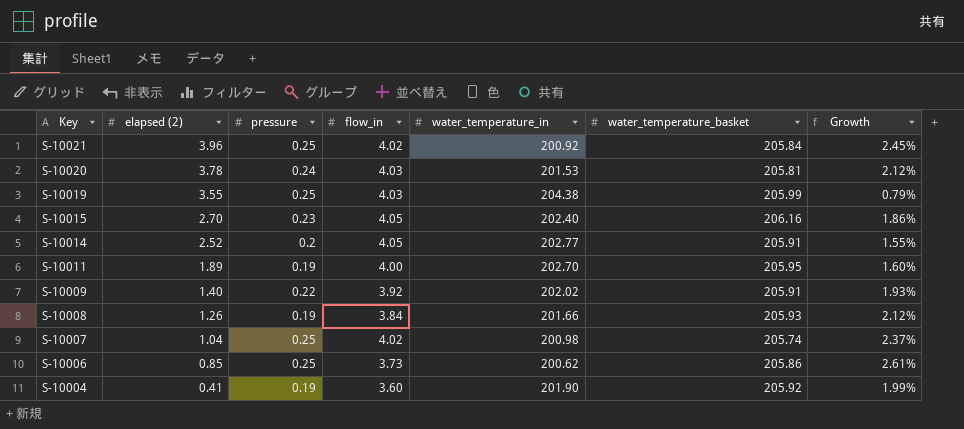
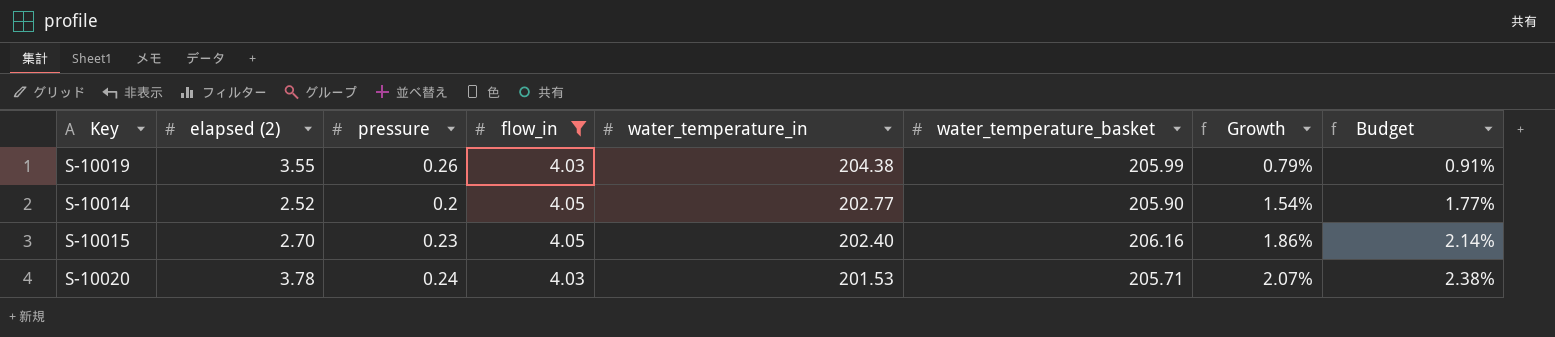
filter: none -> flow_in >= 4.03
row order: Key descending -> water_temperature_in descending
column Budget | formula: none -> [Growth] * 1.15
S-10019 | pressure: 0.25 -> 0.26
S-10014 | water_temperature_basket: 205.91 -> 205.90
S-10014 | Growth: 1.55% -> 1.54%
S-10020 | water_temperature_basket: 205.81 -> 205.71
S-10020 | Growth: 2.12% -> 2.07%

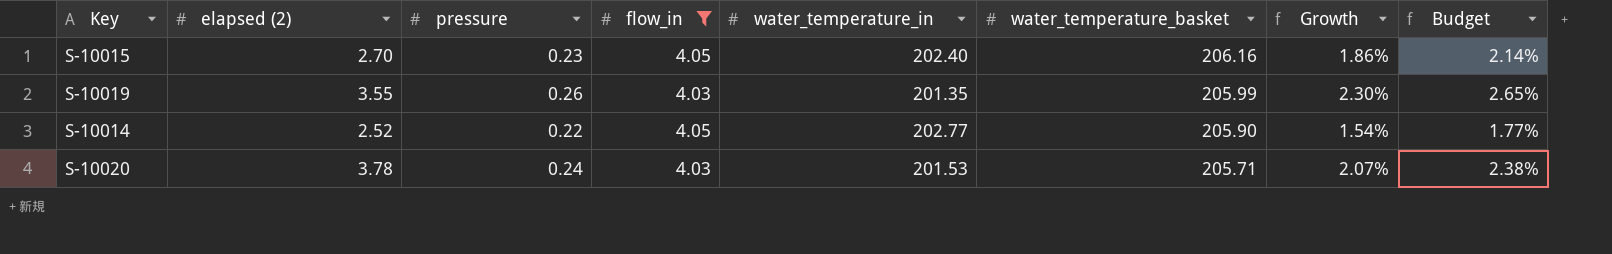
row order: water_temperature_in descending -> water_temperature_basket descending
S-10019 | water_temperature_in: 204.38 -> 201.35
S-10019 | Growth: 0.79% -> 2.30%
S-10019 | Budget: 0.91% -> 2.65%
S-10014 | pressure: 0.2 -> 0.22

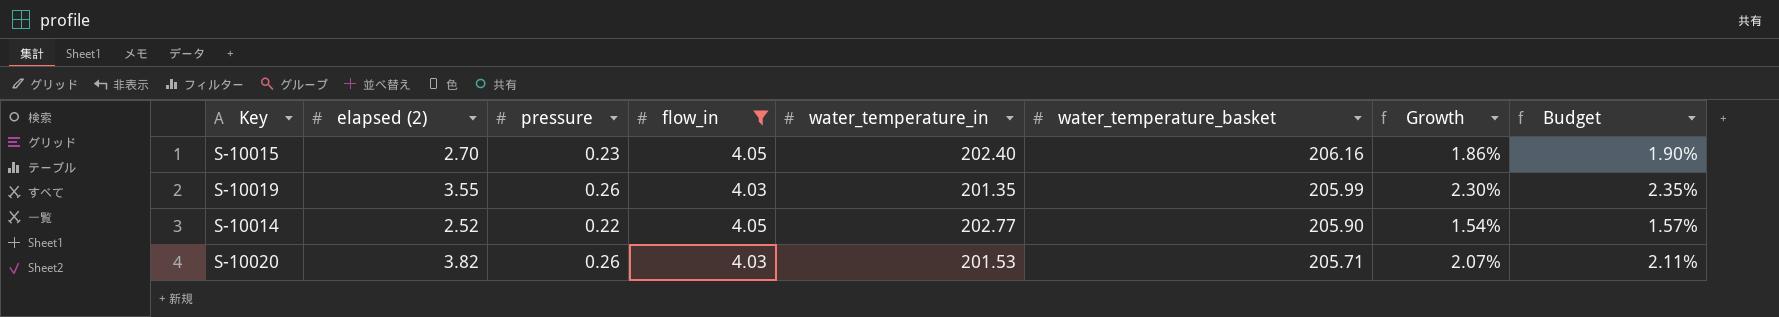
column Budget | formula: [Growth] * 1.15 -> [Growth] * 1.02
S-10020 | elapsed (2): 3.78 -> 3.82
S-10020 | pressure: 0.24 -> 0.26

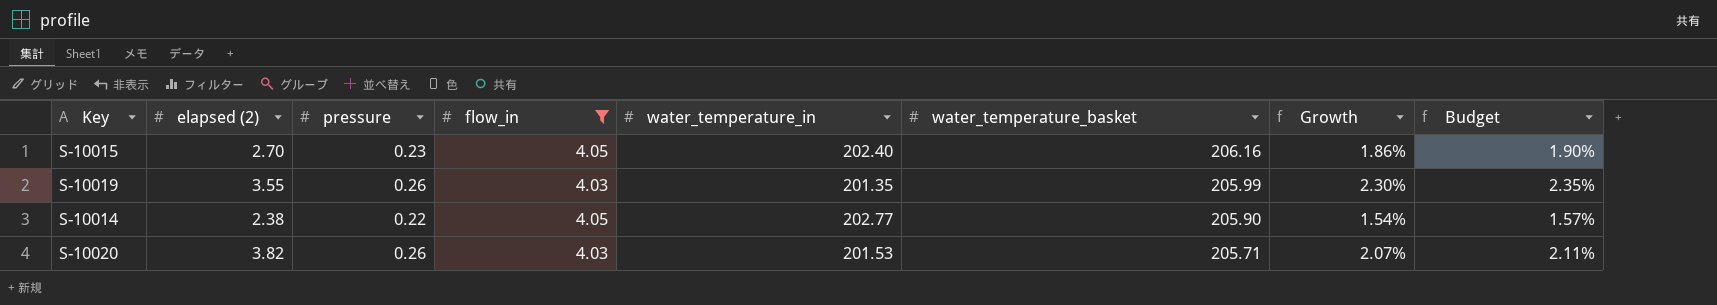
S-10014 | elapsed (2): 2.52 -> 2.38

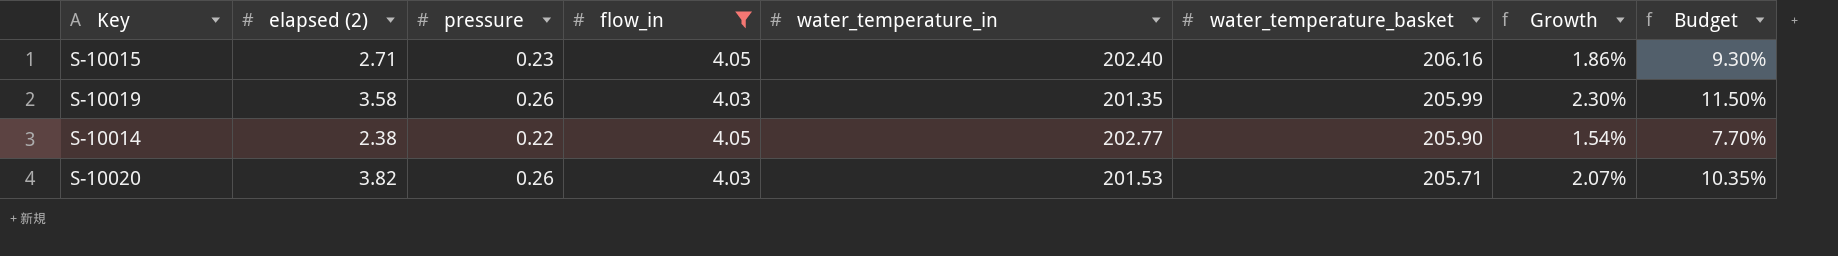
column Budget | formula: [Growth] * 1.02 -> [Growth] * 5
S-10015 | elapsed (2): 2.70 -> 2.71
S-10019 | elapsed (2): 3.55 -> 3.58

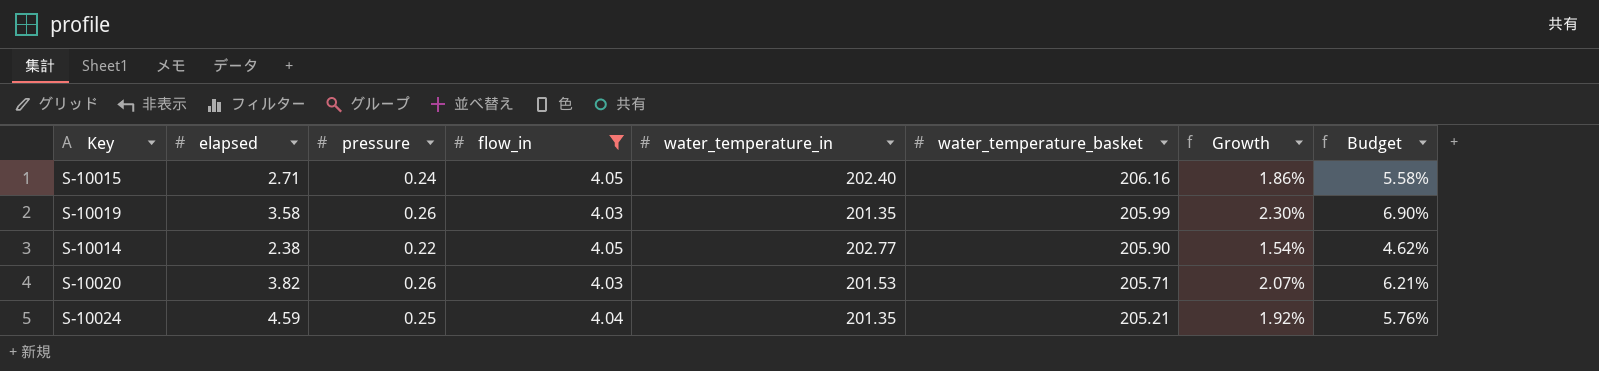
column name: elapsed (2) -> elapsed
column Budget | formula: [Growth] * 5 -> [Growth] * 3
S-10015 | pressure: 0.23 -> 0.24
row S-10024: none -> 4.59 | 0.25 | 4.04 | 201.35 | 205.21 | 1.92% | 5.76%

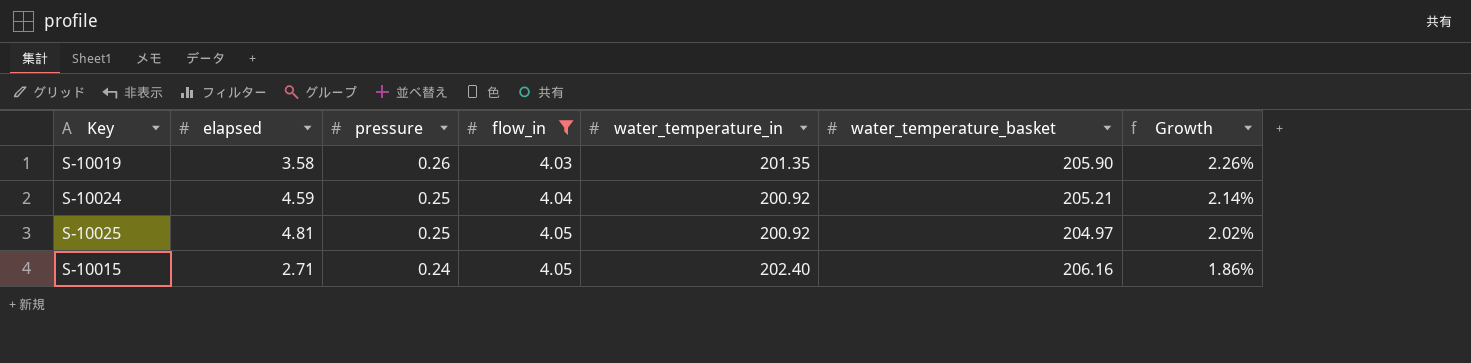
row order: water_temperature_basket descending -> pressure descending
column Budget | formula: [Growth] * 3 -> none
row S-10014: 2.38 | 0.22 | 4.05 | 202.77 | 205.90 | 1.54% | 4.62% -> none
row S-10020: 3.82 | 0.26 | 4.03 | 201.53 | 205.71 | 2.07% | 6.21% -> none
S-10019 | water_temperature_basket: 205.99 -> 205.90
S-10019 | Growth: 2.30% -> 2.26%
S-10024 | water_temperature_in: 201.35 -> 200.92
S-10024 | Growth: 1.92% -> 2.14%
row S-10025: none -> 4.81 | 0.25 | 4.05 | 200.92 | 204.97 | 2.02%

